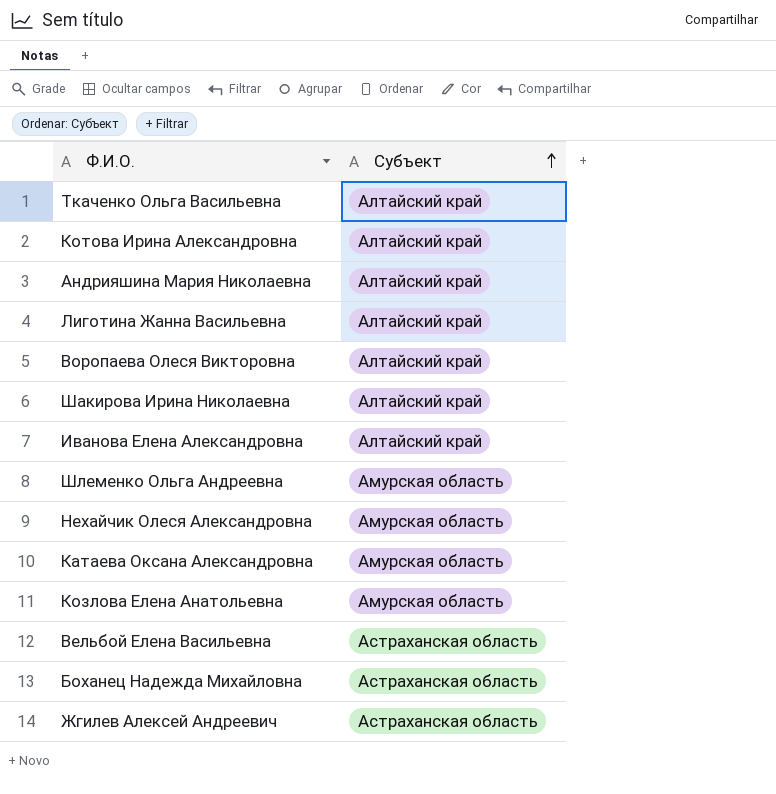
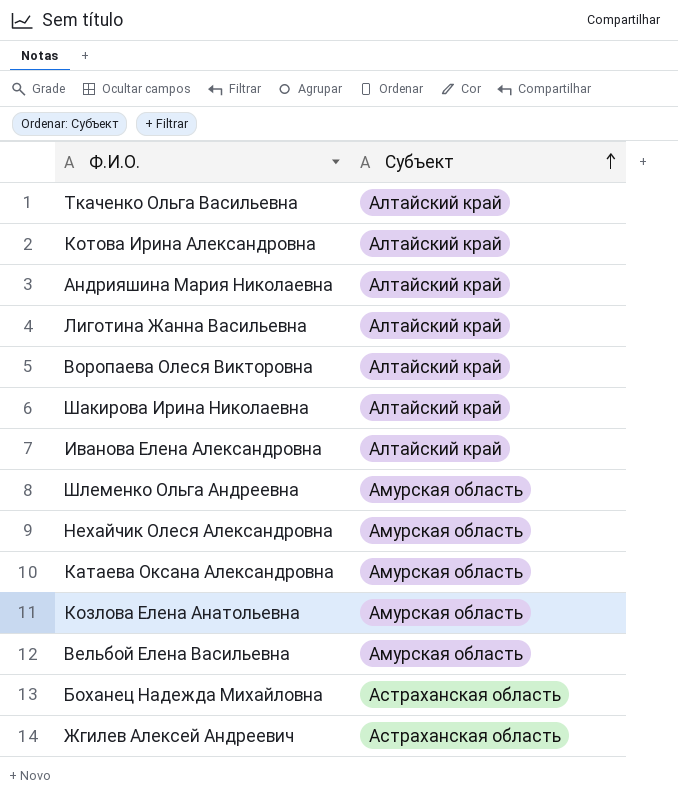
Вельбой Елена Васильевна | Субъект: Астраханская область -> Амурская область

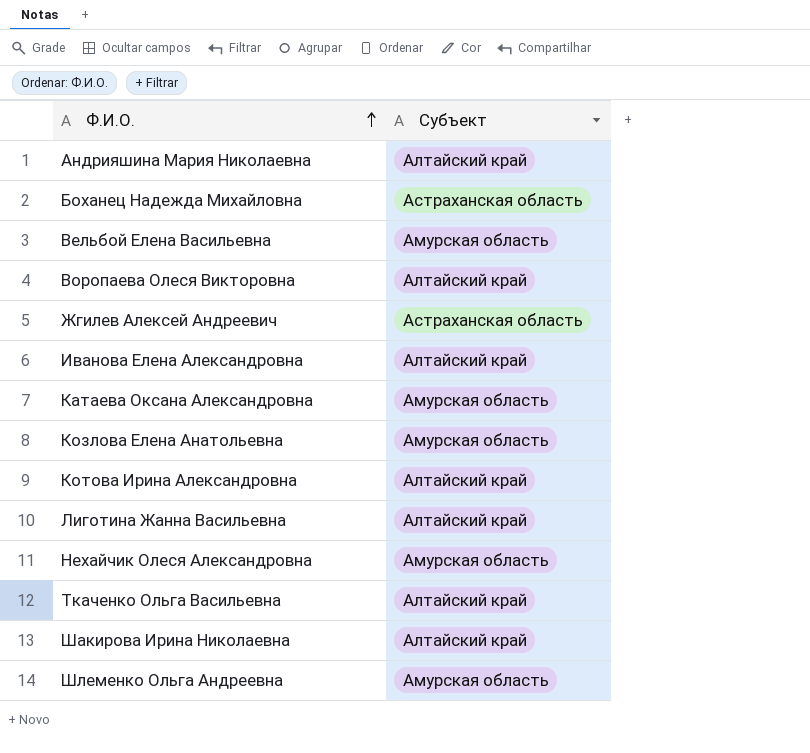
row order: Субъект ascending -> Ф.И.О. ascending

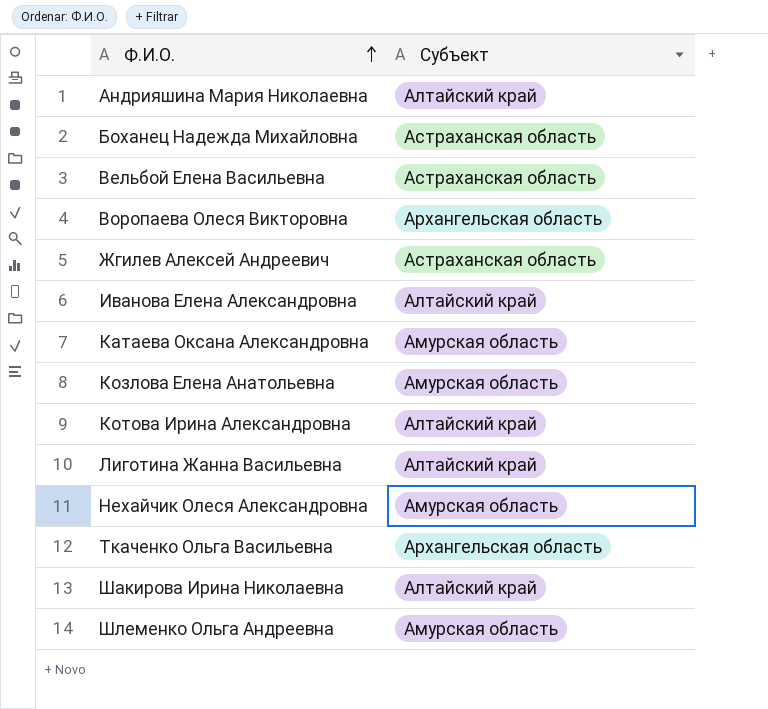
Вельбой Елена Васильевна | Субъект: Амурская область -> Астраханская область
Воропаева Олеся Викторовна | Субъект: Алтайский край -> Архангельская область
Ткаченко Ольга Васильевна | Субъект: Алтайский край -> Архангельская область

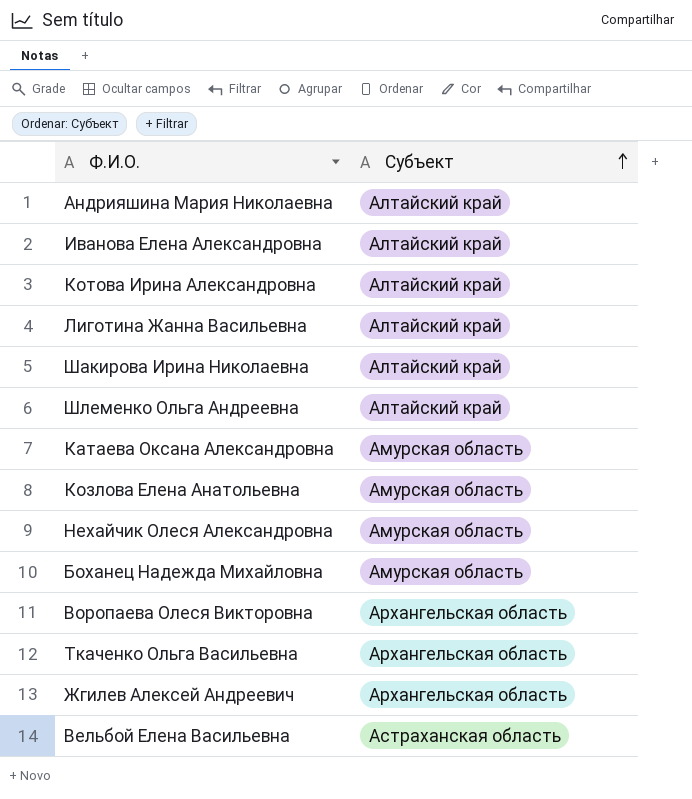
row order: Ф.И.О. ascending -> Субъект ascending
Шлеменко Ольга Андреевна | Субъект: Амурская область -> Алтайский край
Боханец Надежда Михайловна | Субъект: Астраханская область -> Амурская область
Жгилев Алексей Андреевич | Субъект: Астраханская область -> Архангельская область

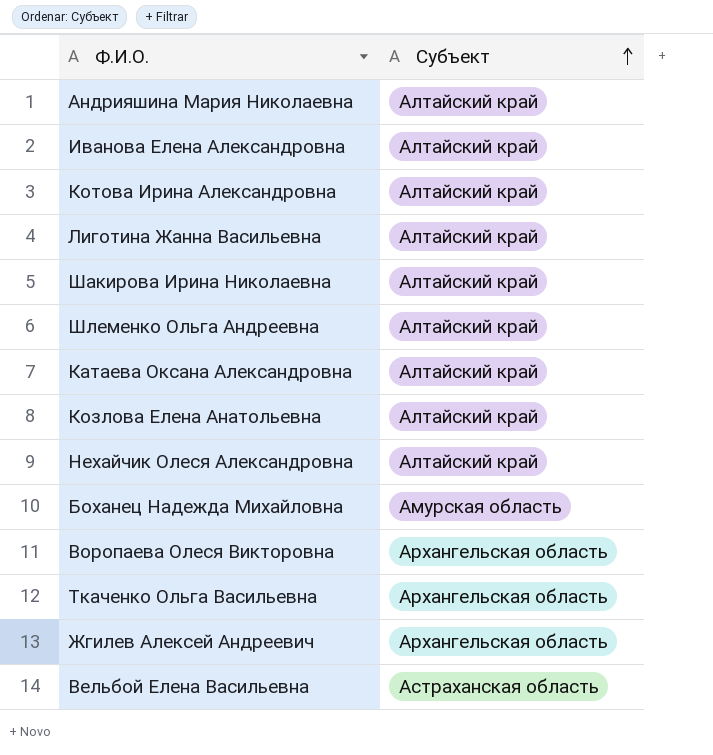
Катаева Оксана Александровна | Субъект: Амурская область -> Алтайский край
Козлова Елена Анатольевна | Субъект: Амурская область -> Алтайский край
Нехайчик Олеся Александровна | Субъект: Амурская область -> Алтайский край

